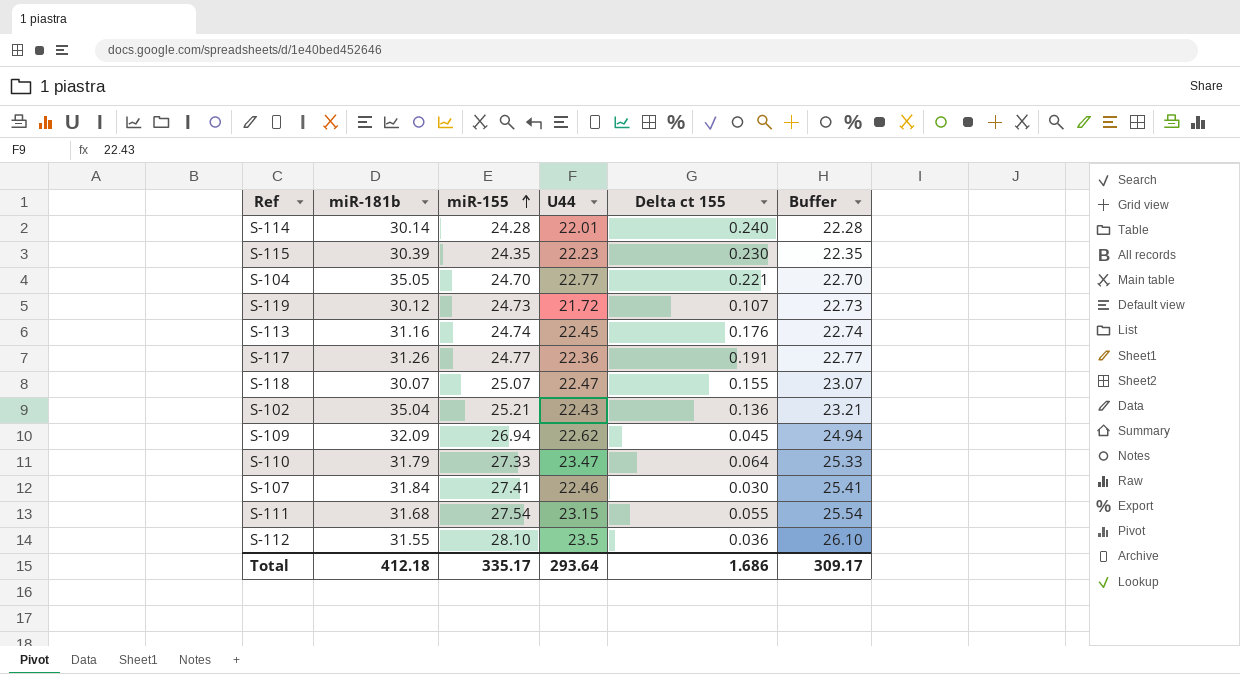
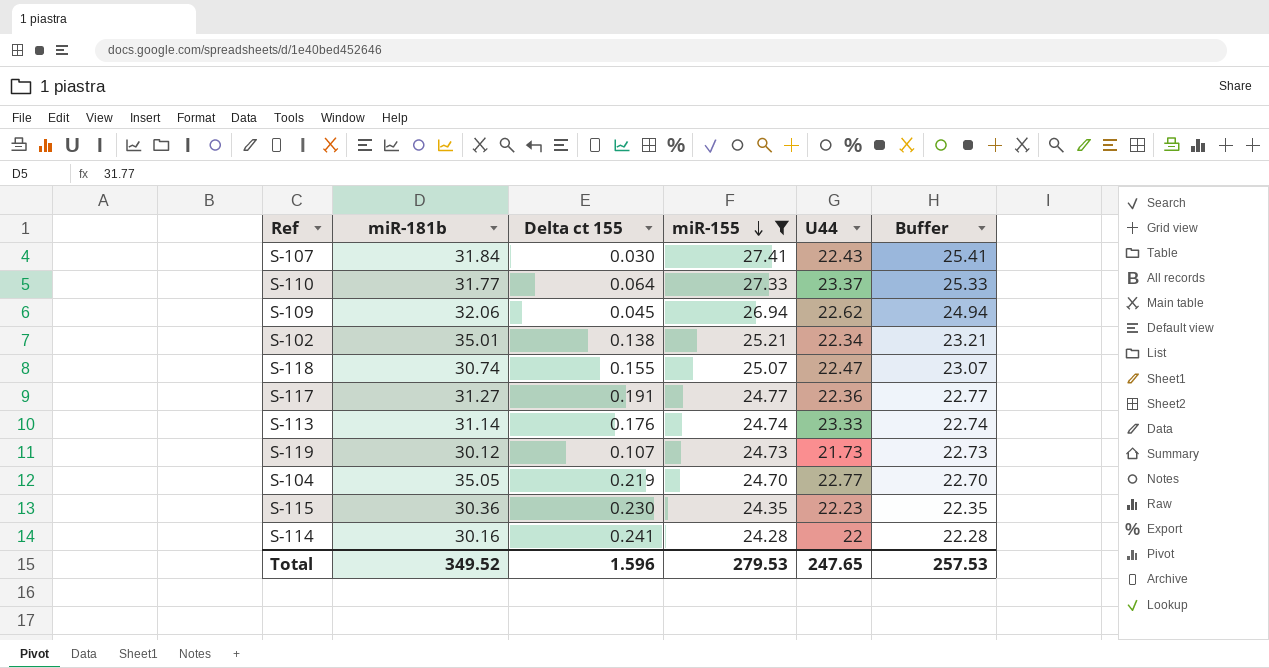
filter: none -> miR-155 <= 27.41
row order: miR-155 ascending -> miR-155 descending
column Delta ct 155 | position: 5 -> 3
S-107 | U44: 22.46 -> 22.43
S-110 | miR-181b: 31.79 -> 31.77
S-110 | U44: 23.47 -> 23.37
S-109 | miR-181b: 32.09 -> 32.06
S-102 | miR-181b: 35.04 -> 35.01
S-102 | Delta ct 155: 0.136 -> 0.138
S-102 | U44: 22.43 -> 22.34
S-118 | miR-181b: 30.07 -> 30.74
S-117 | miR-181b: 31.26 -> 31.27
S-113 | miR-181b: 31.16 -> 31.14
S-113 | U44: 22.45 -> 23.33
S-119 | U44: 21.72 -> 21.73
S-104 | Delta ct 155: 0.221 -> 0.219
S-115 | miR-181b: 30.39 -> 30.36
S-114 | miR-181b: 30.14 -> 30.16
S-114 | Delta ct 155: 0.240 -> 0.241
S-114 | U44: 22.01 -> 22
Total | miR-181b: 412.18 -> 349.52
Total | Delta ct 155: 1.686 -> 1.596
Total | miR-155: 335.17 -> 279.53
Total | U44: 293.64 -> 247.65
Total | Buffer: 309.17 -> 257.53

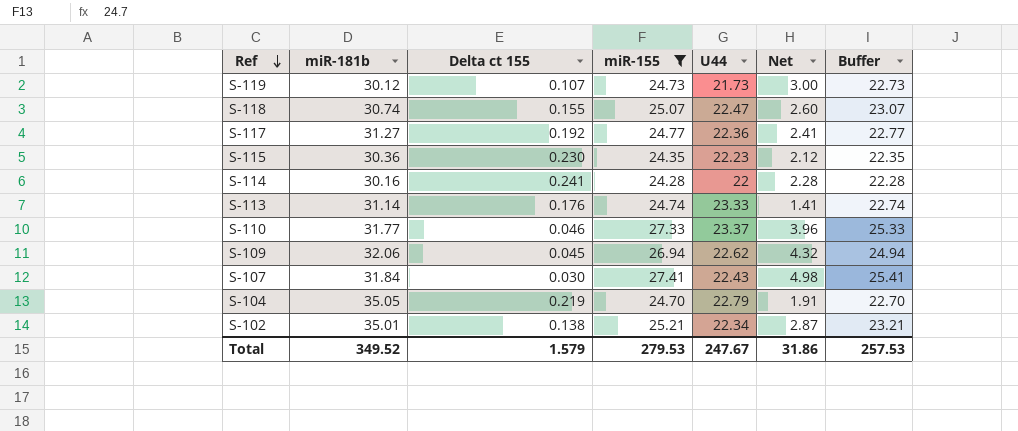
row order: miR-155 descending -> Ref descending
column Net | formula: none -> [miR-155] - [U44]
S-117 | Delta ct 155: 0.191 -> 0.192
S-110 | Delta ct 155: 0.064 -> 0.046
S-104 | U44: 22.77 -> 22.79
Total | Delta ct 155: 1.596 -> 1.579
Total | U44: 247.65 -> 247.67

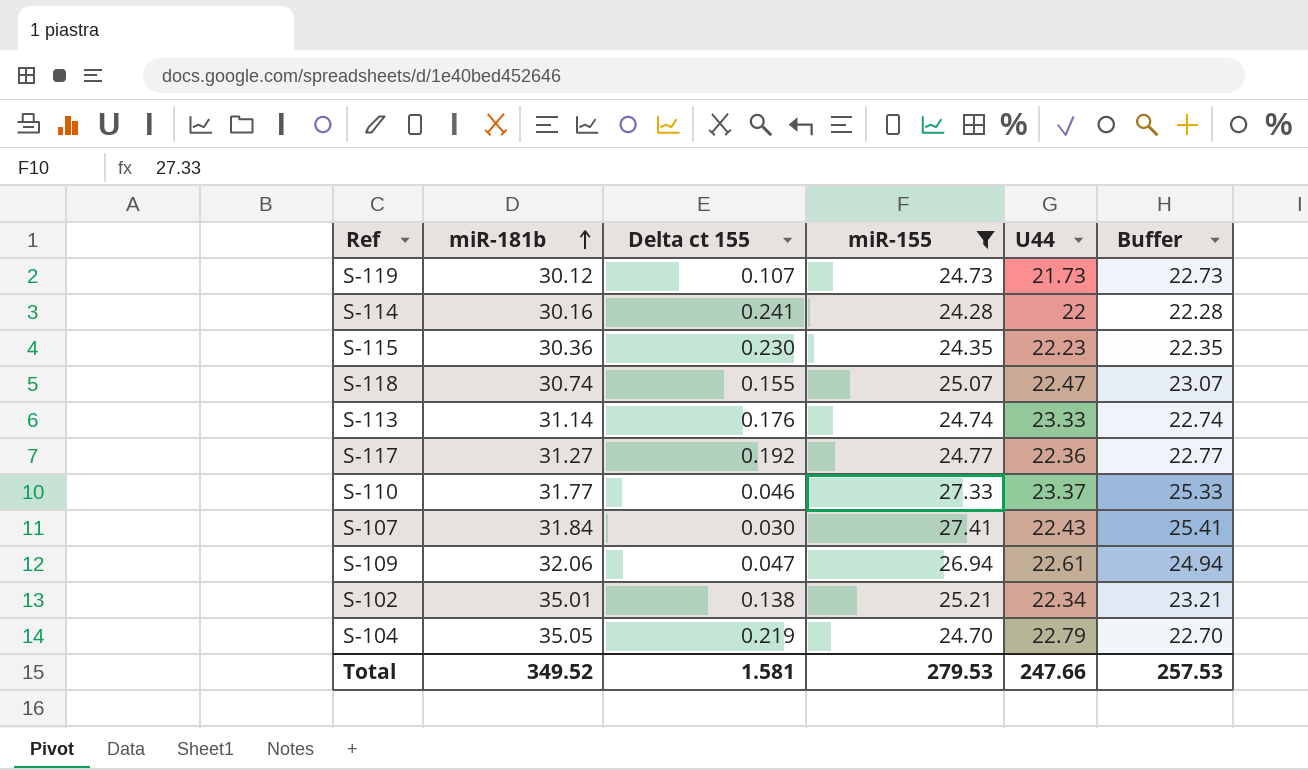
row order: Ref descending -> miR-181b ascending
column Net | formula: [miR-155] - [U44] -> none
S-109 | Delta ct 155: 0.045 -> 0.047
S-109 | U44: 22.62 -> 22.61
Total | Delta ct 155: 1.579 -> 1.581
Total | U44: 247.67 -> 247.66

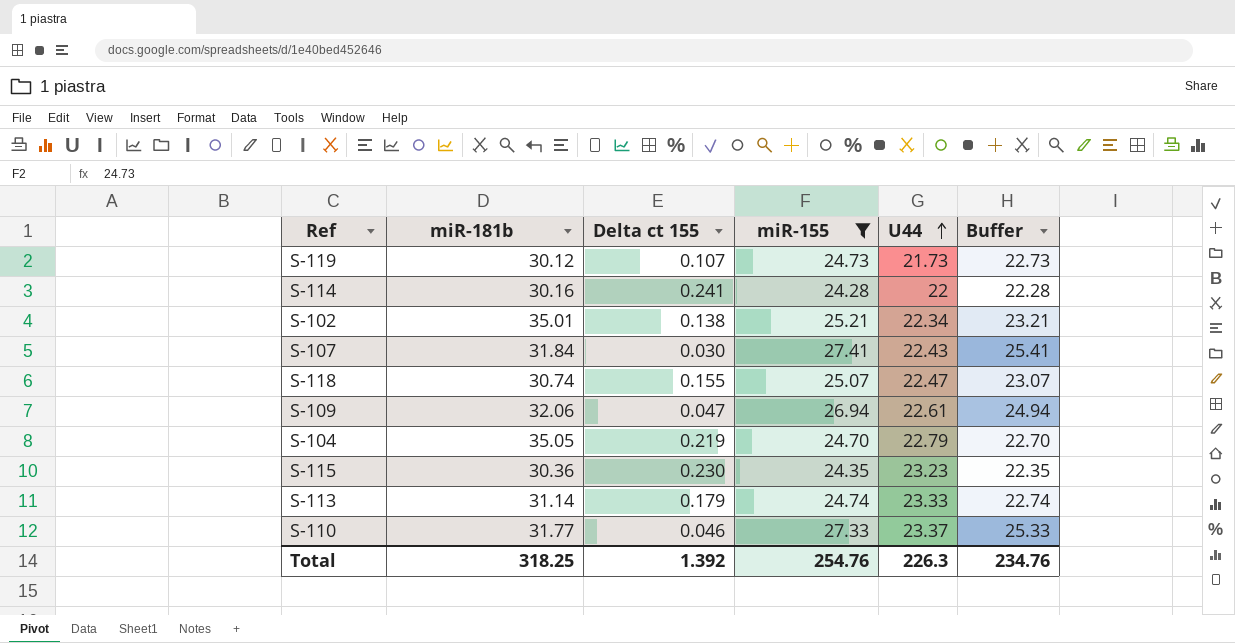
row order: miR-181b ascending -> U44 ascending
row S-117: 31.27 | 0.192 | 24.77 | 22.36 | 22.77 -> none
S-115 | U44: 22.23 -> 23.23
S-113 | Delta ct 155: 0.176 -> 0.179
Total | miR-181b: 349.52 -> 318.25
Total | Delta ct 155: 1.581 -> 1.392
Total | miR-155: 279.53 -> 254.76
Total | U44: 247.66 -> 226.3
Total | Buffer: 257.53 -> 234.76

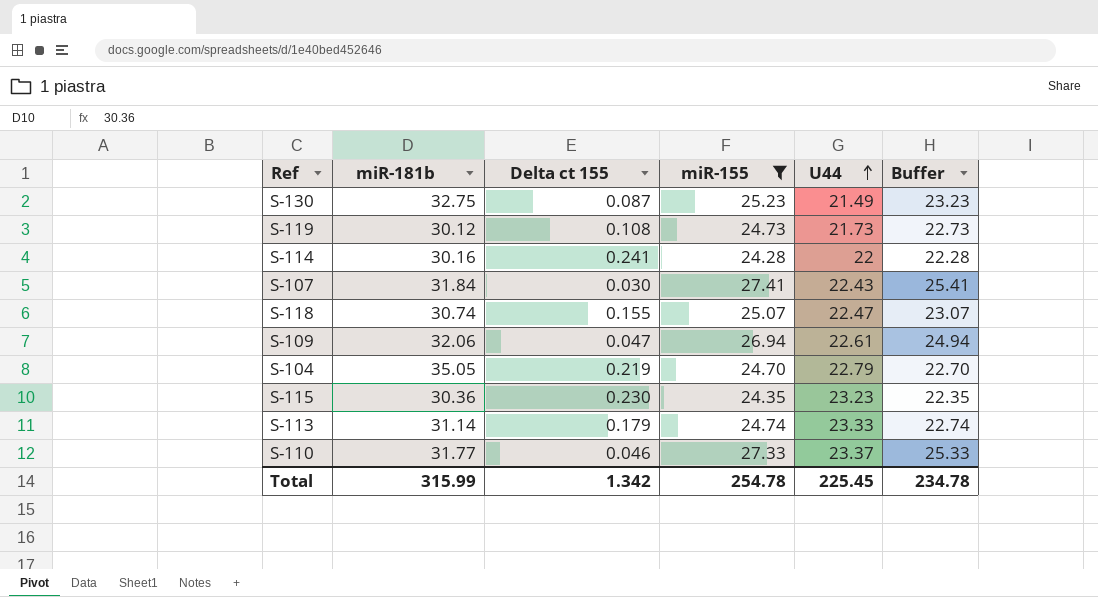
row S-102: 35.01 | 0.138 | 25.21 | 22.34 | 23.21 -> none
row S-130: none -> 32.75 | 0.087 | 25.23 | 21.49 | 23.23
S-119 | Delta ct 155: 0.107 -> 0.108
Total | miR-181b: 318.25 -> 315.99
Total | Delta ct 155: 1.392 -> 1.342
Total | miR-155: 254.76 -> 254.78
Total | U44: 226.3 -> 225.45
Total | Buffer: 234.76 -> 234.78

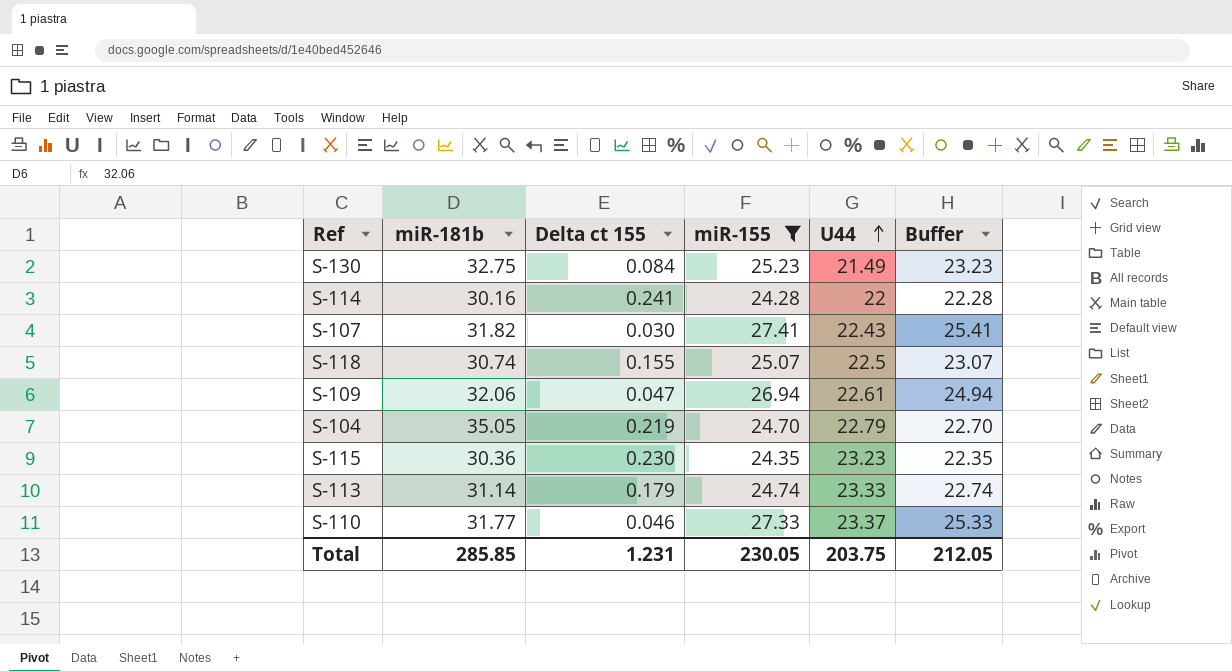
row S-119: 30.12 | 0.108 | 24.73 | 21.73 | 22.73 -> none
S-130 | Delta ct 155: 0.087 -> 0.084
S-107 | miR-181b: 31.84 -> 31.82
S-118 | U44: 22.47 -> 22.5
Total | miR-181b: 315.99 -> 285.85
Total | Delta ct 155: 1.342 -> 1.231
Total | miR-155: 254.78 -> 230.05
Total | U44: 225.45 -> 203.75
Total | Buffer: 234.78 -> 212.05

